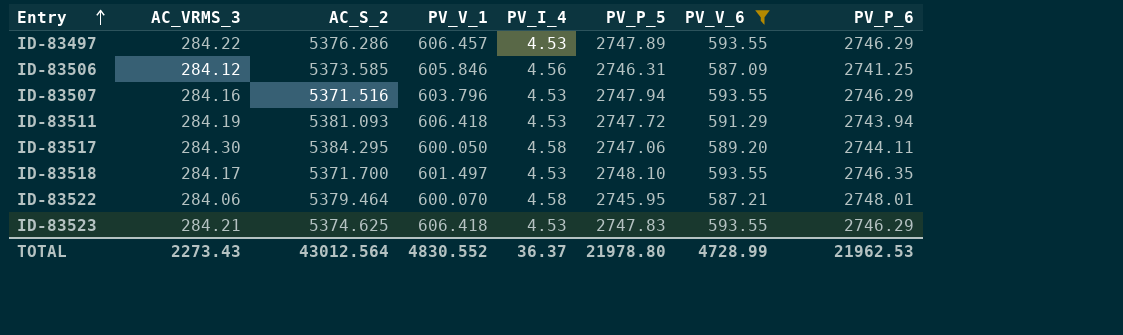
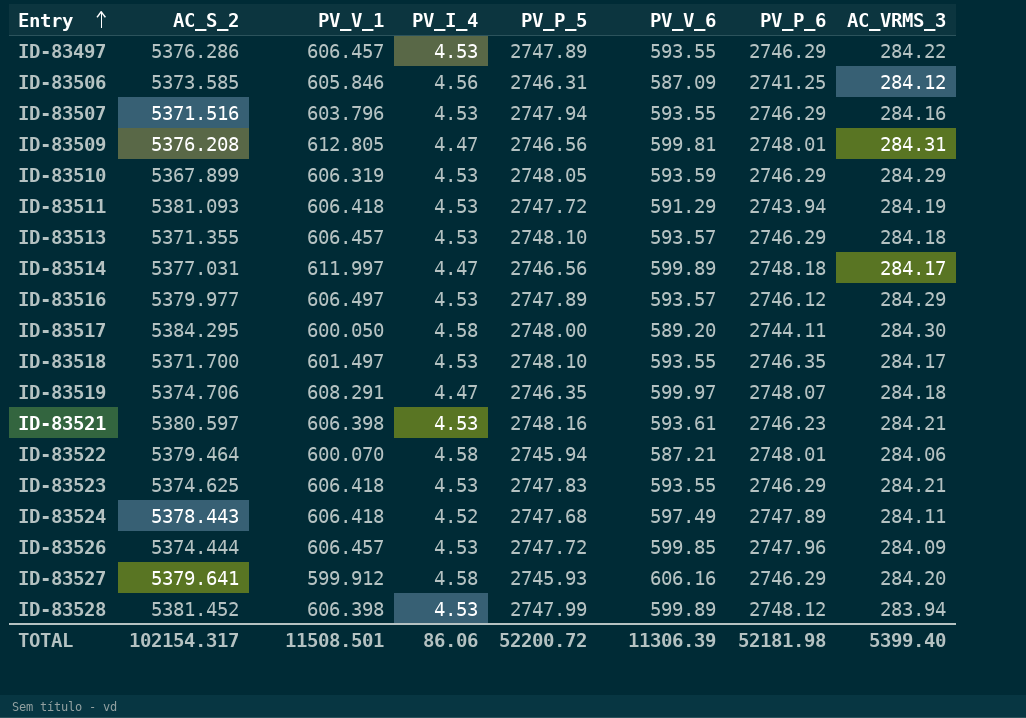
filter: PV_V_6 <= 593.55 -> none
column AC_VRMS_3 | position: 2 -> 8
ID-83517 | PV_P_5: 2747.06 -> 2748.00
ID-83522 | PV_P_5: 2745.95 -> 2745.94
TOTAL | AC_S_2: 43012.564 -> 102154.317
TOTAL | PV_V_1: 4830.552 -> 11508.501
TOTAL | PV_I_4: 36.37 -> 86.06
TOTAL | PV_P_5: 21978.80 -> 52200.72
TOTAL | PV_V_6: 4728.99 -> 11306.39
TOTAL | PV_P_6: 21962.53 -> 52181.98
TOTAL | AC_VRMS_3: 2273.43 -> 5399.40

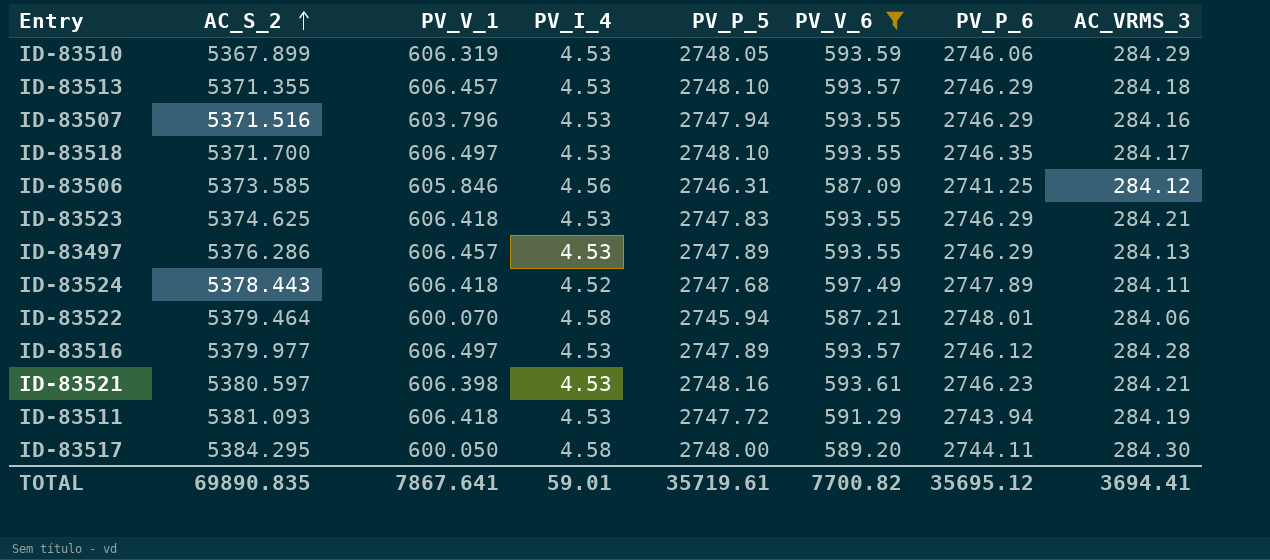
filter: none -> PV_V_6 <= 597.49
row order: Entry ascending -> AC_S_2 ascending
ID-83510 | PV_P_6: 2746.29 -> 2746.06
ID-83518 | PV_V_1: 601.497 -> 606.497
ID-83497 | AC_VRMS_3: 284.22 -> 284.13
ID-83516 | AC_VRMS_3: 284.29 -> 284.28
TOTAL | AC_S_2: 102154.317 -> 69890.835
TOTAL | PV_V_1: 11508.501 -> 7867.641
TOTAL | PV_I_4: 86.06 -> 59.01
TOTAL | PV_P_5: 52200.72 -> 35719.61
TOTAL | PV_V_6: 11306.39 -> 7700.82
TOTAL | PV_P_6: 52181.98 -> 35695.12
TOTAL | AC_VRMS_3: 5399.40 -> 3694.41

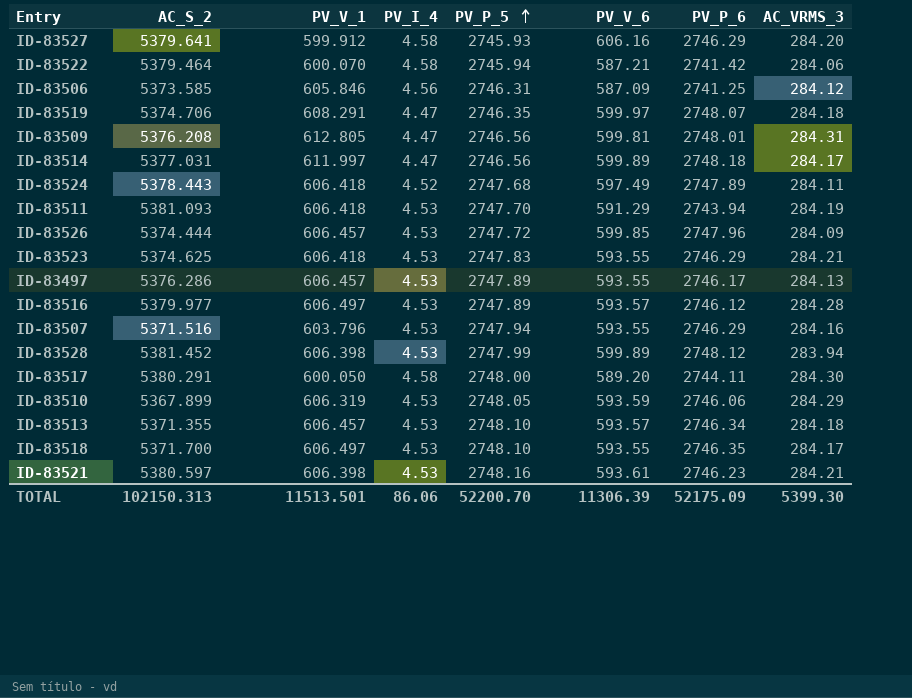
filter: PV_V_6 <= 597.49 -> none
row order: AC_S_2 ascending -> PV_P_5 ascending
ID-83522 | PV_P_6: 2748.01 -> 2741.42
ID-83511 | PV_P_5: 2747.72 -> 2747.70
ID-83497 | PV_P_6: 2746.29 -> 2746.17
ID-83517 | AC_S_2: 5384.295 -> 5380.291
ID-83513 | PV_P_6: 2746.29 -> 2746.34
TOTAL | AC_S_2: 69890.835 -> 102150.313
TOTAL | PV_V_1: 7867.641 -> 11513.501
TOTAL | PV_I_4: 59.01 -> 86.06
TOTAL | PV_P_5: 35719.61 -> 52200.70
TOTAL | PV_V_6: 7700.82 -> 11306.39
TOTAL | PV_P_6: 35695.12 -> 52175.09
TOTAL | AC_VRMS_3: 3694.41 -> 5399.30

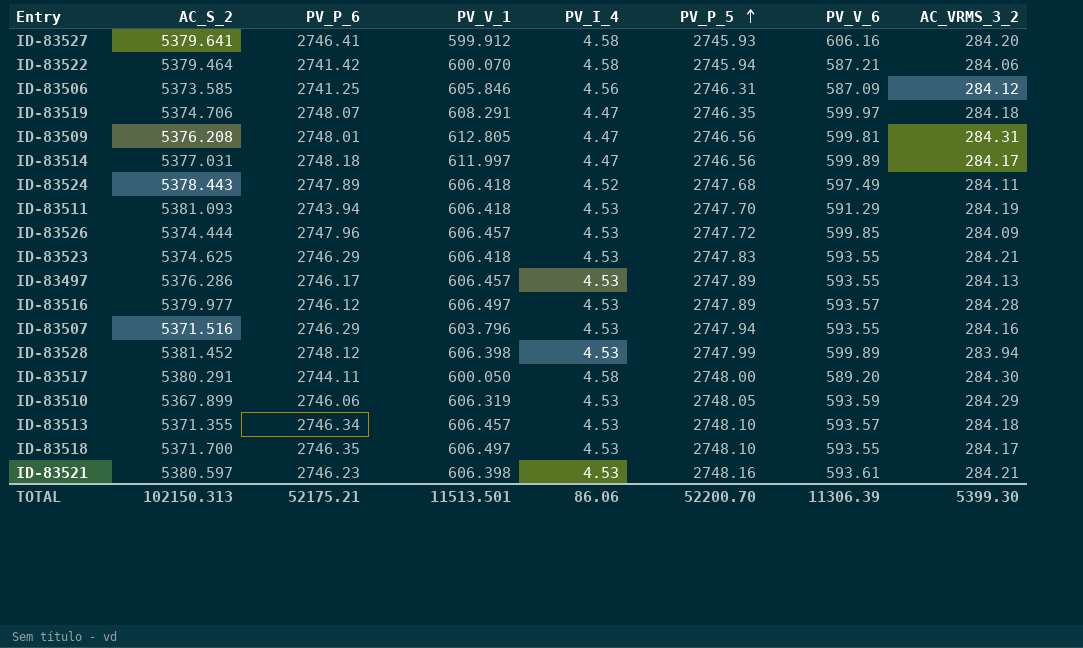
column PV_P_6 | position: 7 -> 3
column name: AC_VRMS_3 -> AC_VRMS_3_2
ID-83527 | PV_P_6: 2746.29 -> 2746.41
TOTAL | PV_P_6: 52175.09 -> 52175.21

